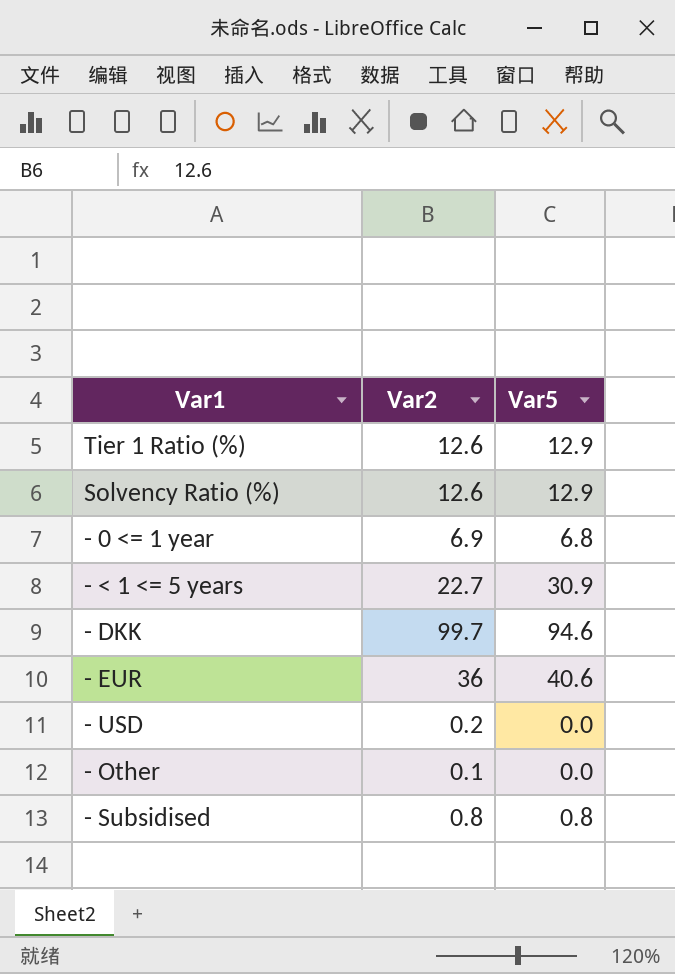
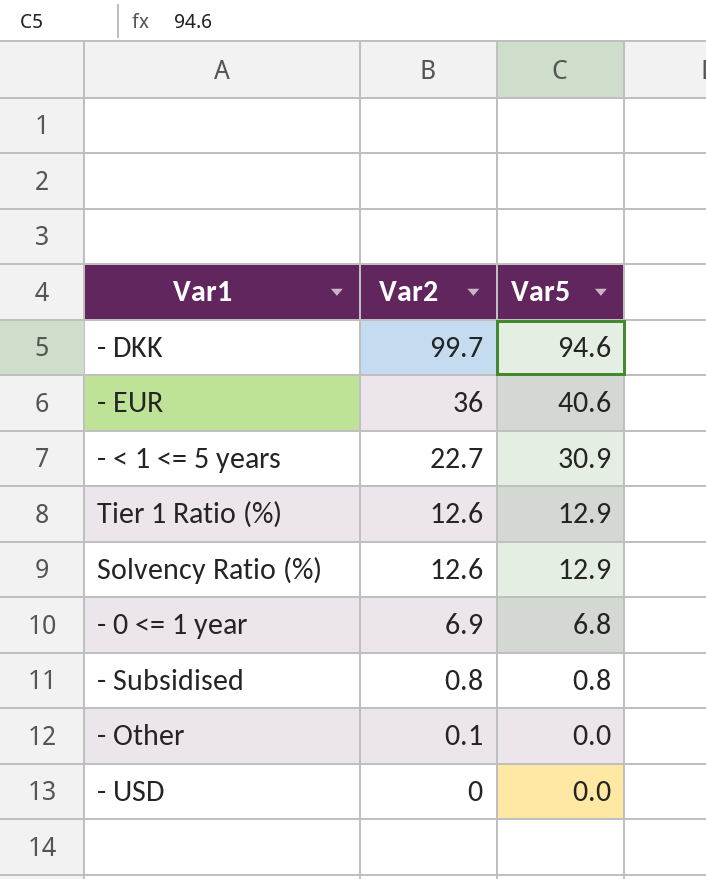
row order: none -> Var2 descending
- USD | Var2: 0.2 -> 0

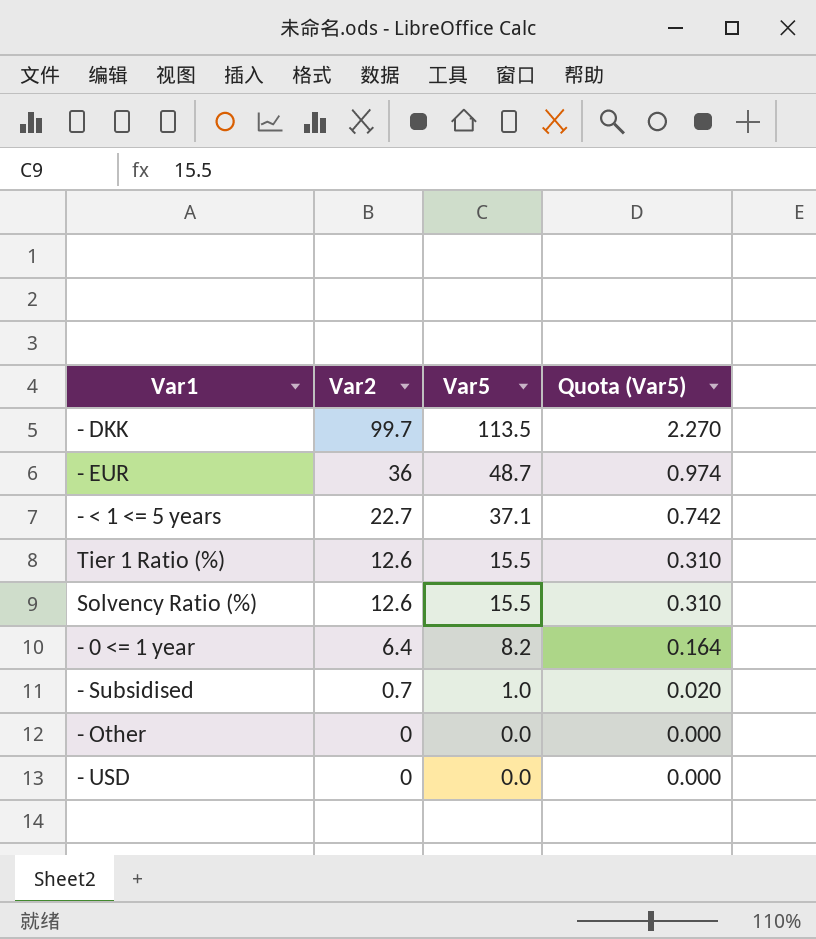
column Quota (Var5) | formula: none -> [Var5] * 0.02
- DKK | Var5: 94.6 -> 113.5
- EUR | Var5: 40.6 -> 48.7
- < 1 <= 5 years | Var5: 30.9 -> 37.1
Tier 1 Ratio (%) | Var5: 12.9 -> 15.5
Solvency Ratio (%) | Var5: 12.9 -> 15.5
- 0 <= 1 year | Var2: 6.9 -> 6.4
- 0 <= 1 year | Var5: 6.8 -> 8.2
- Subsidised | Var2: 0.8 -> 0.7
- Subsidised | Var5: 0.8 -> 1.0
- Other | Var2: 0.1 -> 0

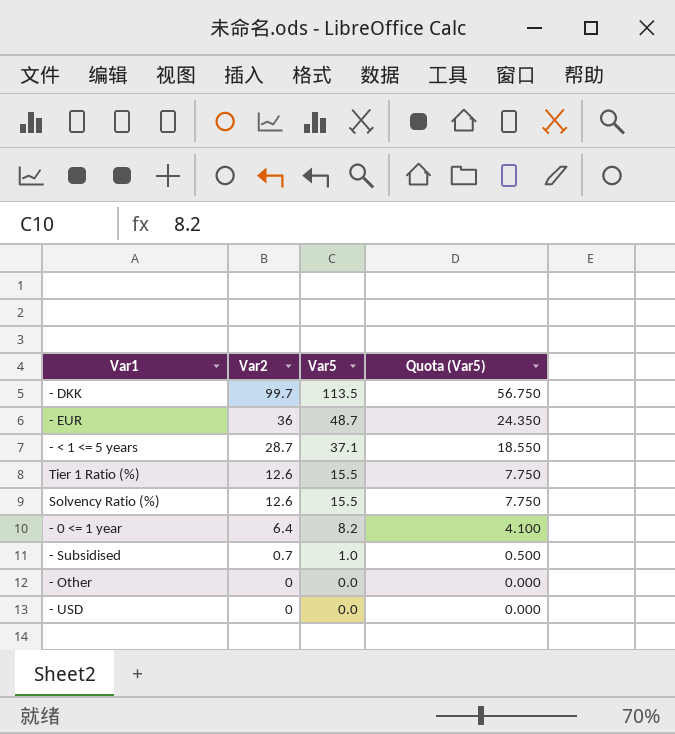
column Quota (Var5) | formula: [Var5] * 0.02 -> [Var5] * 0.5
- < 1 <= 5 years | Var2: 22.7 -> 28.7

